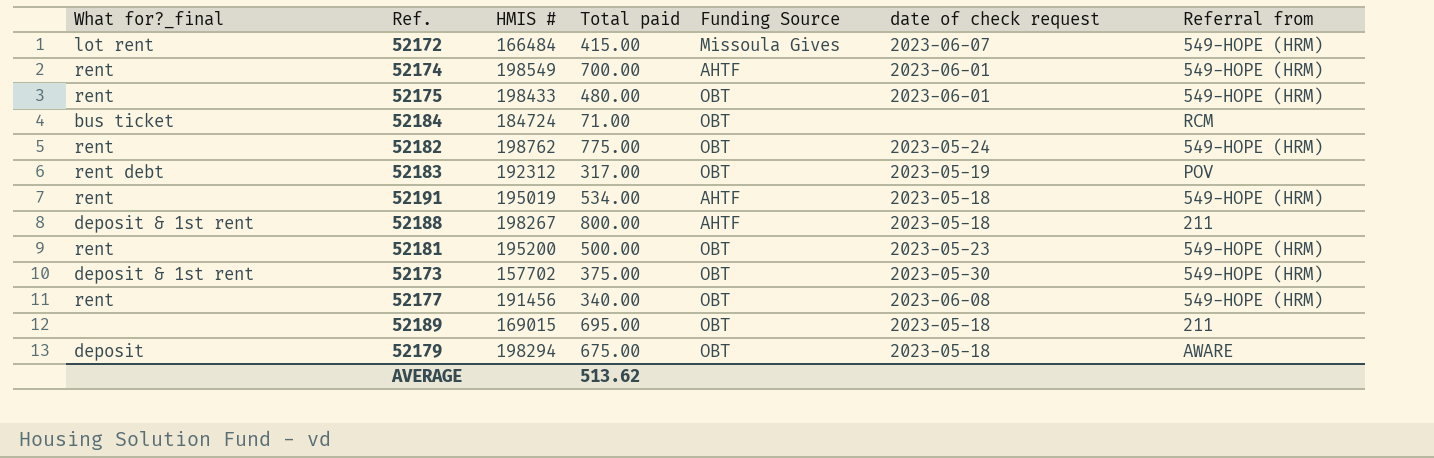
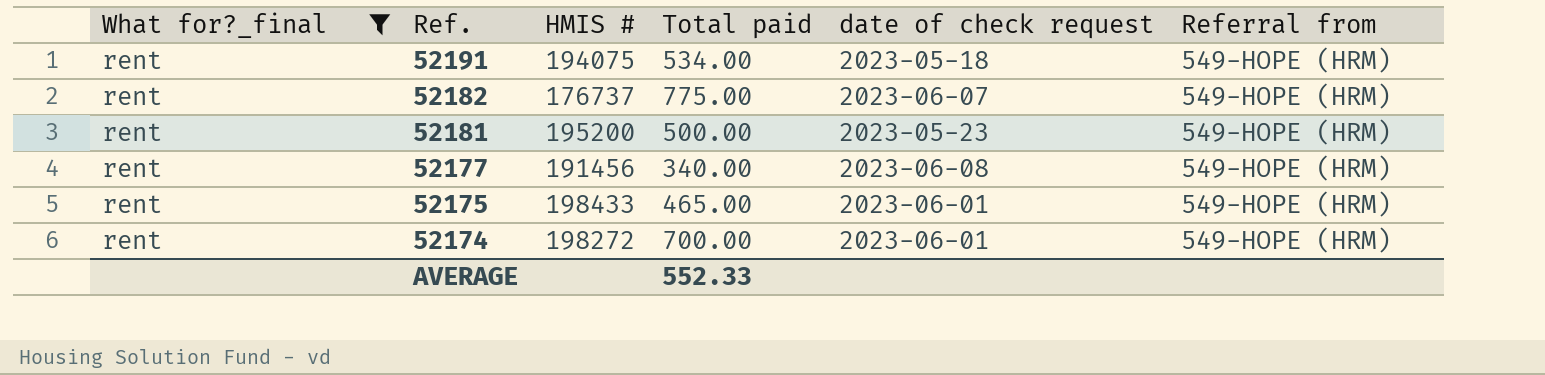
filter: none -> What for?_final = rent
row order: none -> Ref. descending
column Funding Source | position: 5 -> none
52191 | HMIS #: 195019 -> 194075
52182 | HMIS #: 198762 -> 176737
52182 | date of check request: 2023-05-24 -> 2023-06-07
52175 | Total paid: 480.00 -> 465.00
52174 | HMIS #: 198549 -> 198272
AVERAGE | Total paid: 513.62 -> 552.33

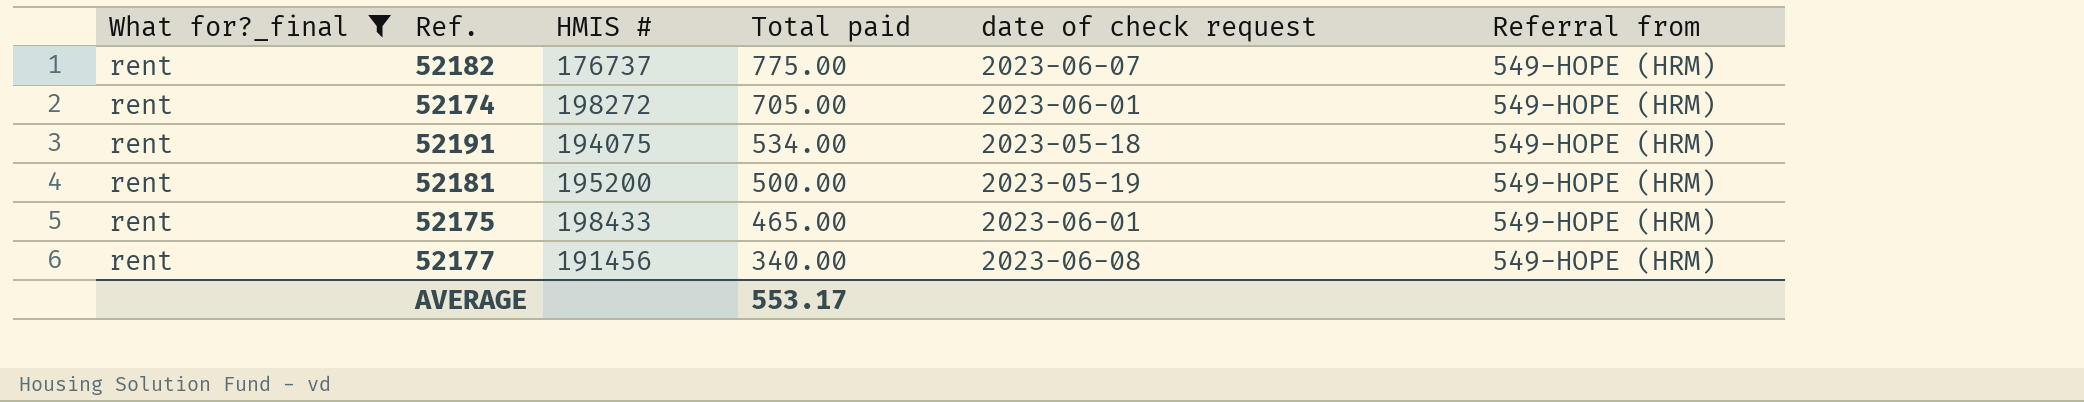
row order: Ref. descending -> Total paid descending
52174 | Total paid: 700.00 -> 705.00
52181 | date of check request: 2023-05-23 -> 2023-05-19
AVERAGE | Total paid: 552.33 -> 553.17

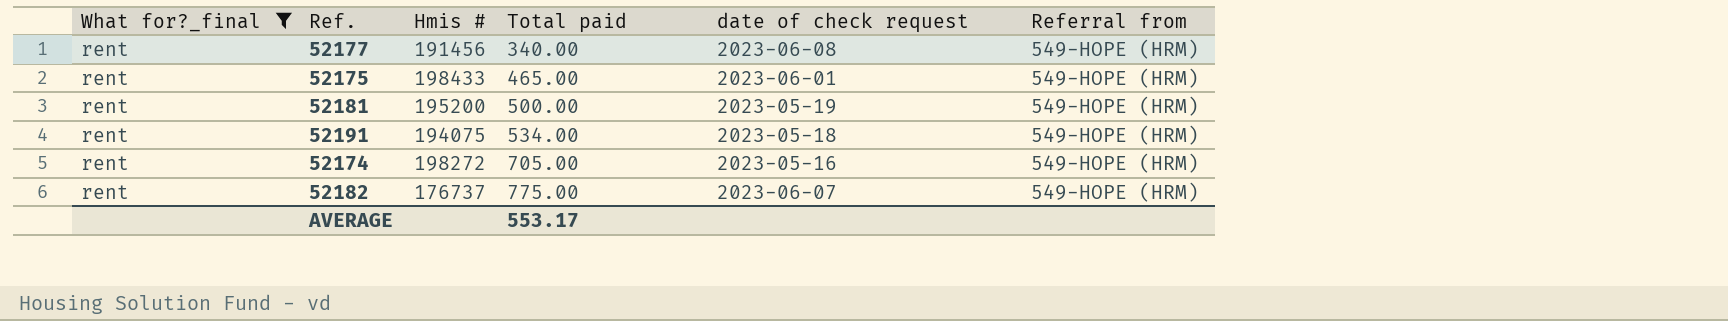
row order: Total paid descending -> Total paid ascending
column name: HMIS # -> Hmis #
52174 | date of check request: 2023-06-01 -> 2023-05-16

